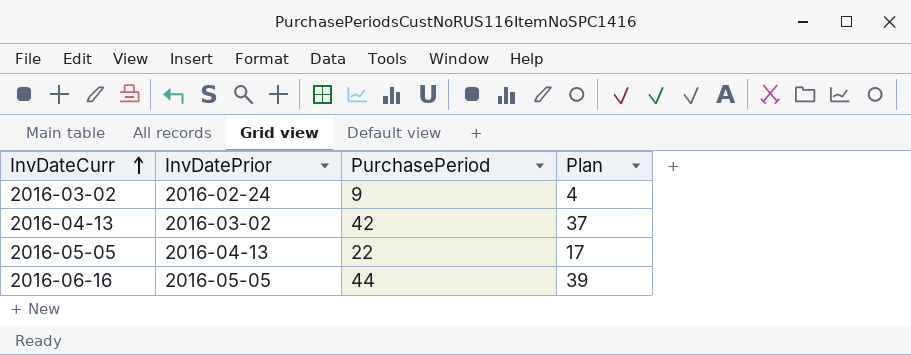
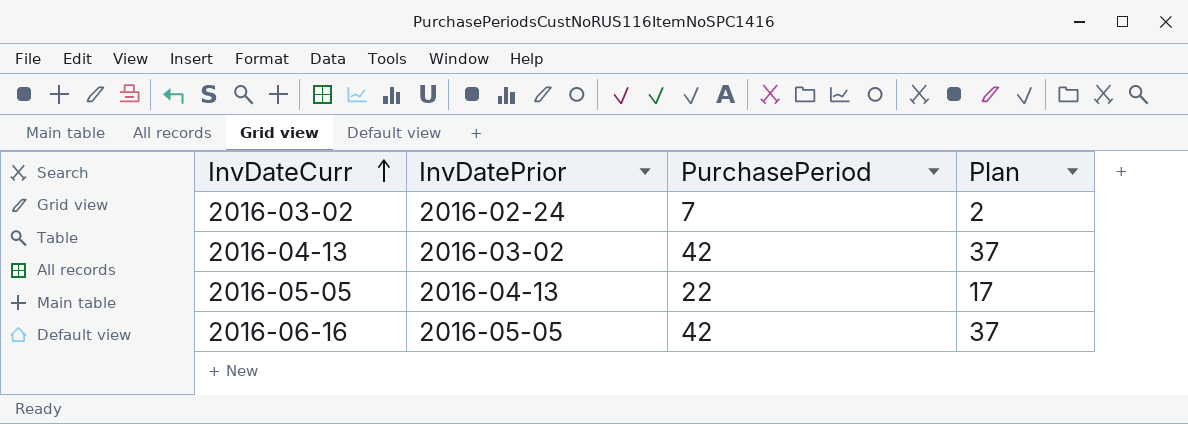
2016-03-02 | PurchasePeriod: 9 -> 7
2016-03-02 | Plan: 4 -> 2
2016-06-16 | PurchasePeriod: 44 -> 42
2016-06-16 | Plan: 39 -> 37

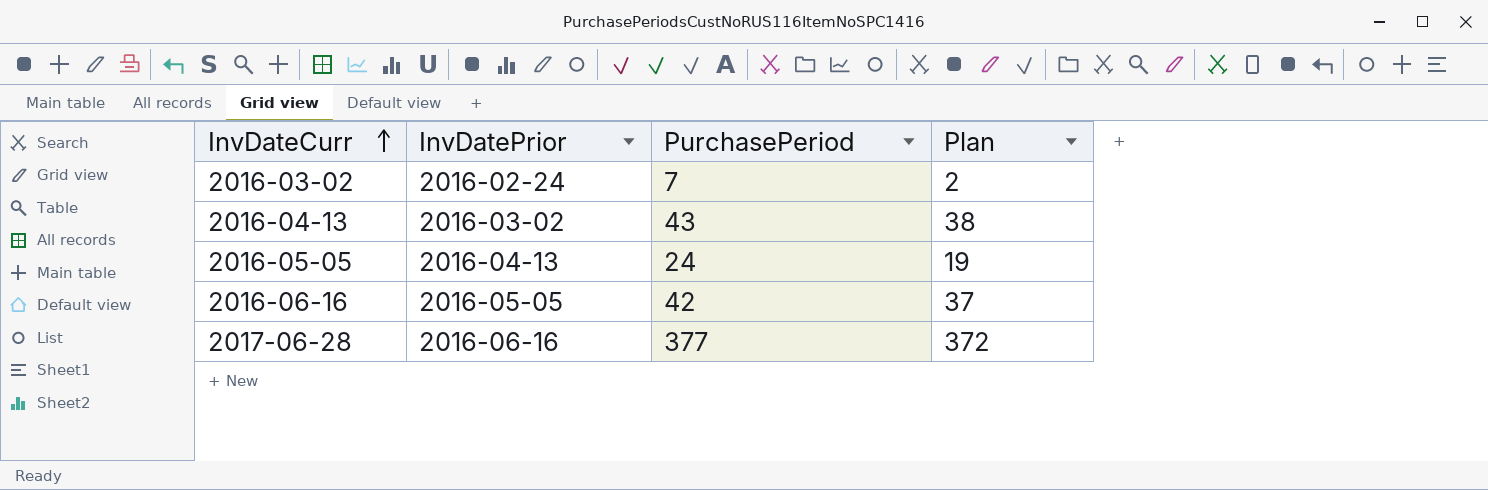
2016-04-13 | PurchasePeriod: 42 -> 43
2016-04-13 | Plan: 37 -> 38
2016-05-05 | PurchasePeriod: 22 -> 24
2016-05-05 | Plan: 17 -> 19
row 2017-06-28: none -> 2016-06-16 | 377 | 372

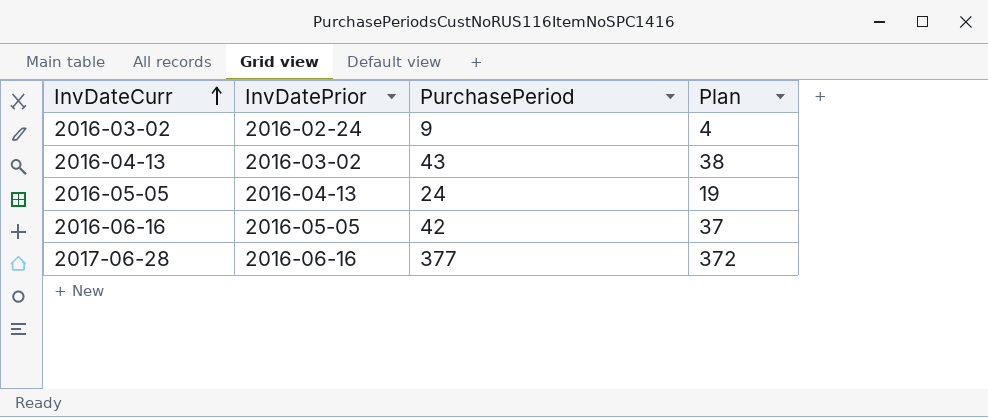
2016-03-02 | PurchasePeriod: 7 -> 9
2016-03-02 | Plan: 2 -> 4

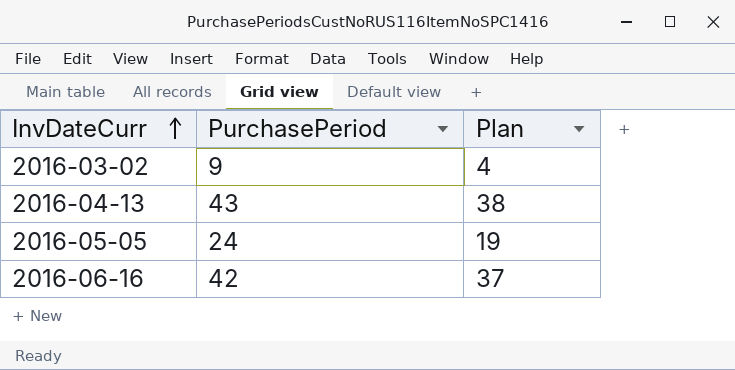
column InvDatePrior | position: 2 -> none
row 2017-06-28: 2016-06-16 | 377 | 372 -> none

